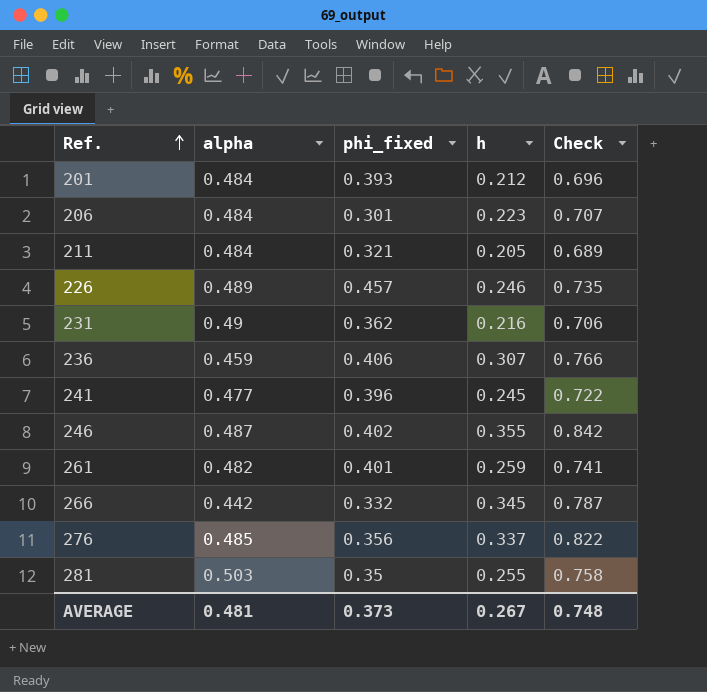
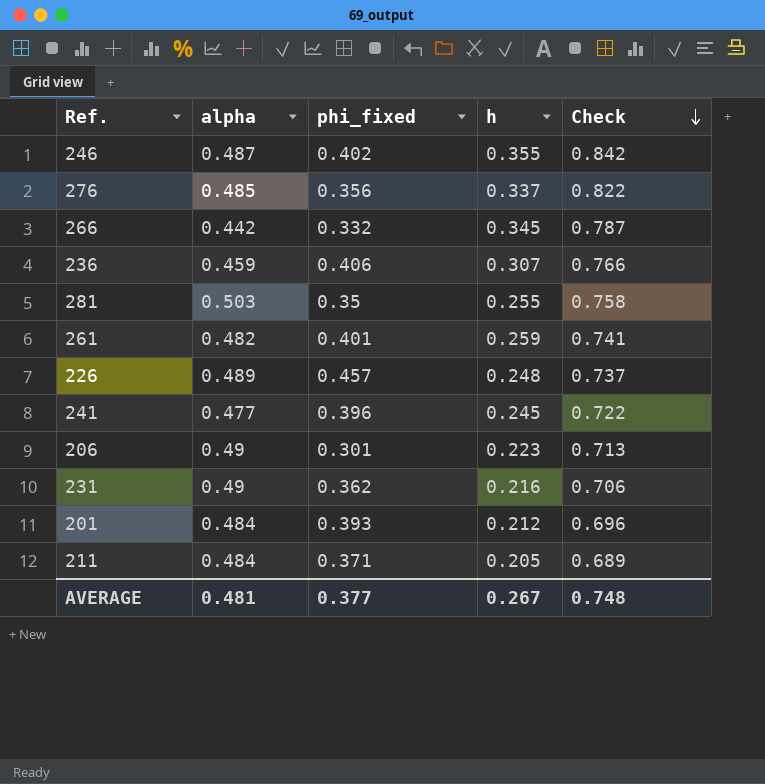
row order: Ref. ascending -> Check descending
226 | h: 0.246 -> 0.248
226 | Check: 0.735 -> 0.737
206 | alpha: 0.484 -> 0.49
206 | Check: 0.707 -> 0.713
211 | phi_fixed: 0.321 -> 0.371
AVERAGE | phi_fixed: 0.373 -> 0.377

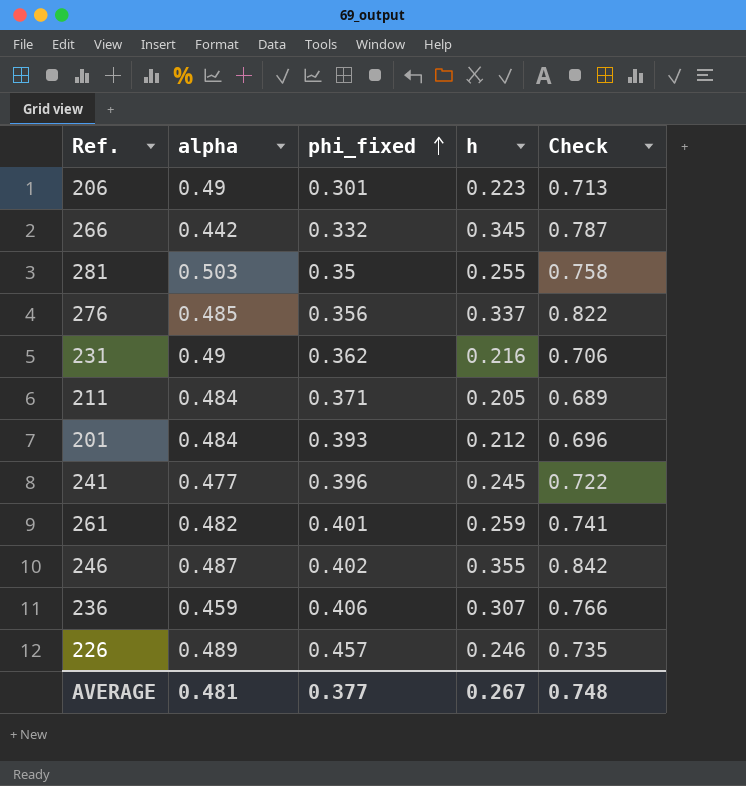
row order: Check descending -> phi_fixed ascending
226 | h: 0.248 -> 0.246
226 | Check: 0.737 -> 0.735

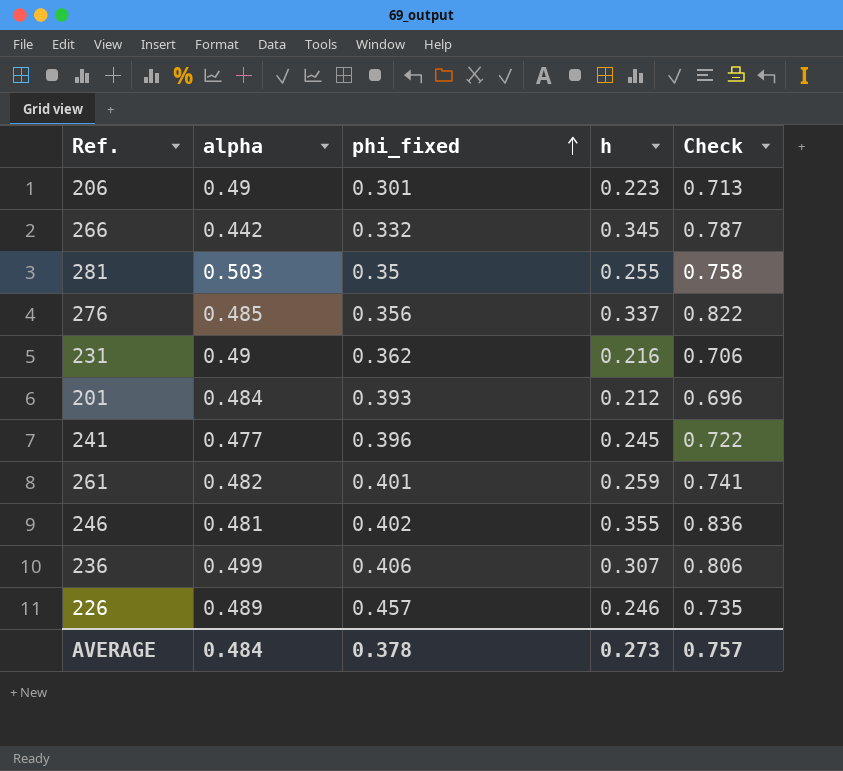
row 211: 0.484 | 0.371 | 0.205 | 0.689 -> none
246 | alpha: 0.487 -> 0.481
246 | Check: 0.842 -> 0.836
236 | alpha: 0.459 -> 0.499
236 | Check: 0.766 -> 0.806
AVERAGE | alpha: 0.481 -> 0.484
AVERAGE | phi_fixed: 0.377 -> 0.378
AVERAGE | h: 0.267 -> 0.273
AVERAGE | Check: 0.748 -> 0.757

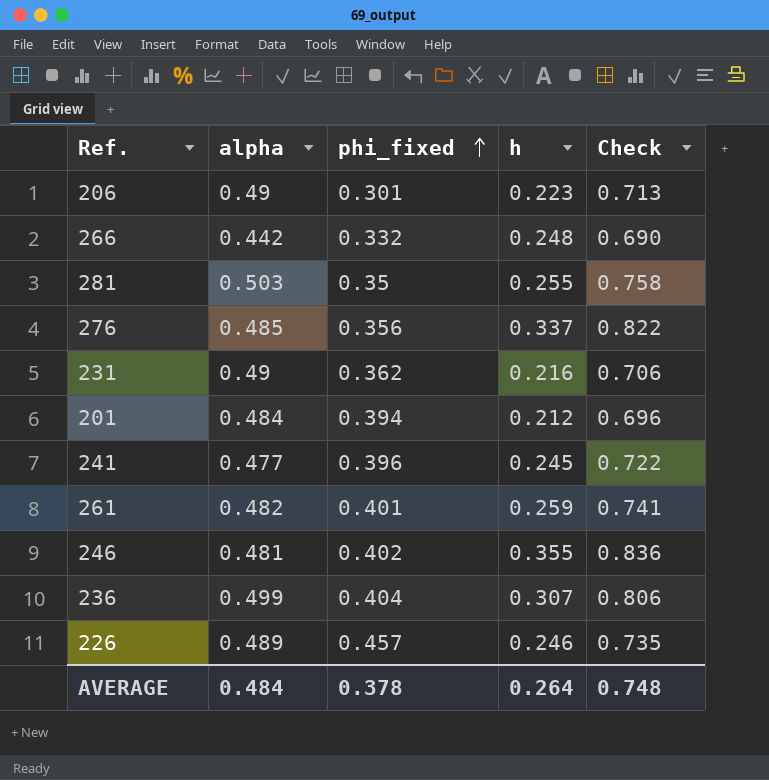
266 | h: 0.345 -> 0.248
266 | Check: 0.787 -> 0.690
201 | phi_fixed: 0.393 -> 0.394
236 | phi_fixed: 0.406 -> 0.404
AVERAGE | h: 0.273 -> 0.264
AVERAGE | Check: 0.757 -> 0.748

